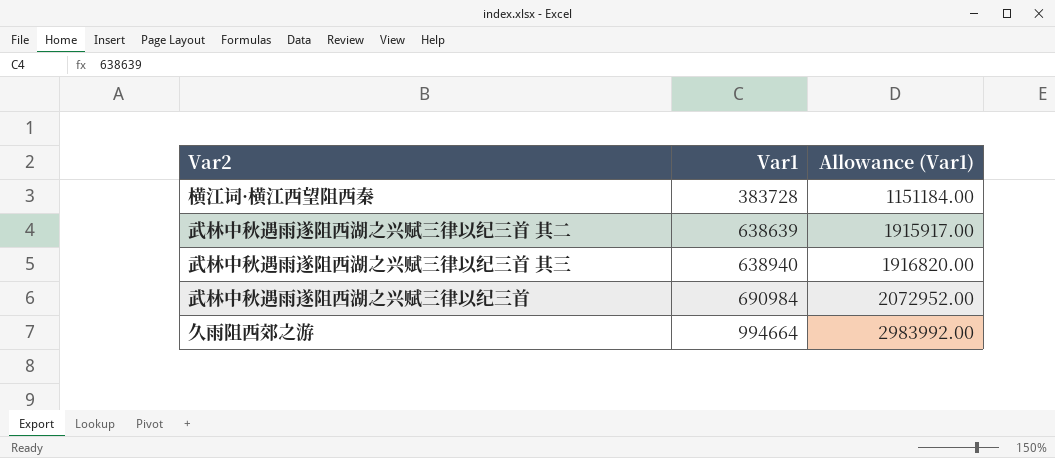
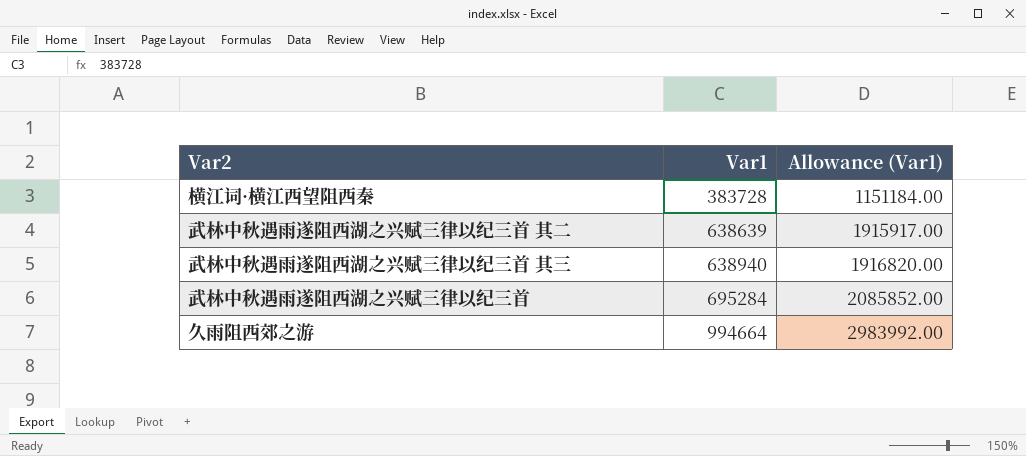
武林中秋遇雨遂阻西湖之兴赋三律以纪三首 | Var1: 690984 -> 695284
武林中秋遇雨遂阻西湖之兴赋三律以纪三首 | Allowance (Var1): 2072952.00 -> 2085852.00

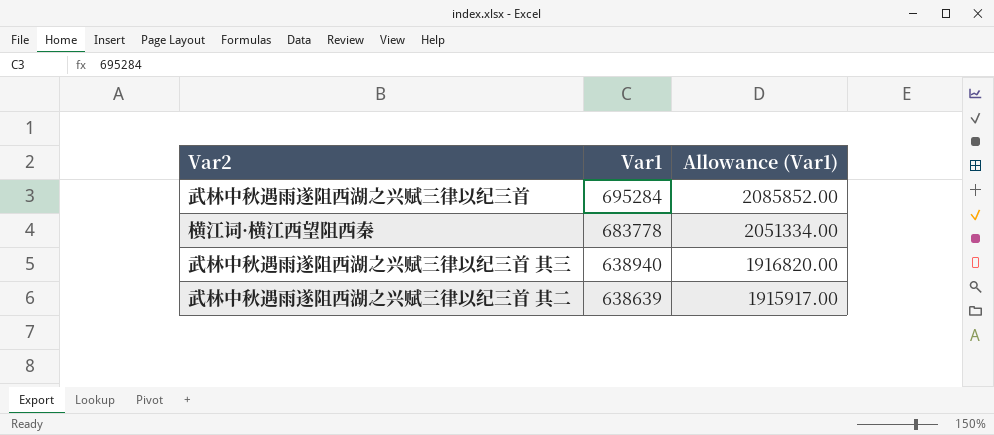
row order: Var1 ascending -> Var1 descending
row 久雨阻西郊之游: 994664 | 2983992.00 -> none
横江词·横江西望阻西秦 | Var1: 383728 -> 683778
横江词·横江西望阻西秦 | Allowance (Var1): 1151184.00 -> 2051334.00

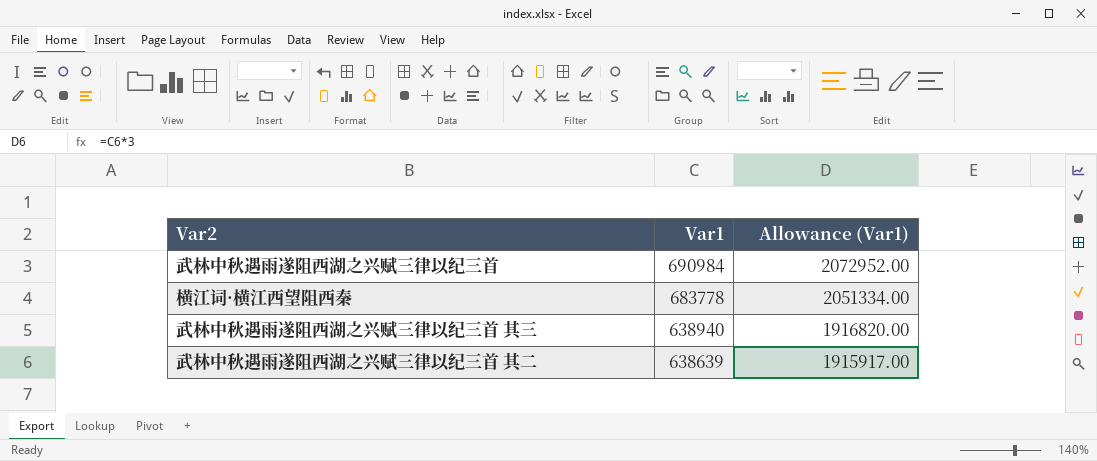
武林中秋遇雨遂阻西湖之兴赋三律以纪三首 | Var1: 695284 -> 690984
武林中秋遇雨遂阻西湖之兴赋三律以纪三首 | Allowance (Var1): 2085852.00 -> 2072952.00

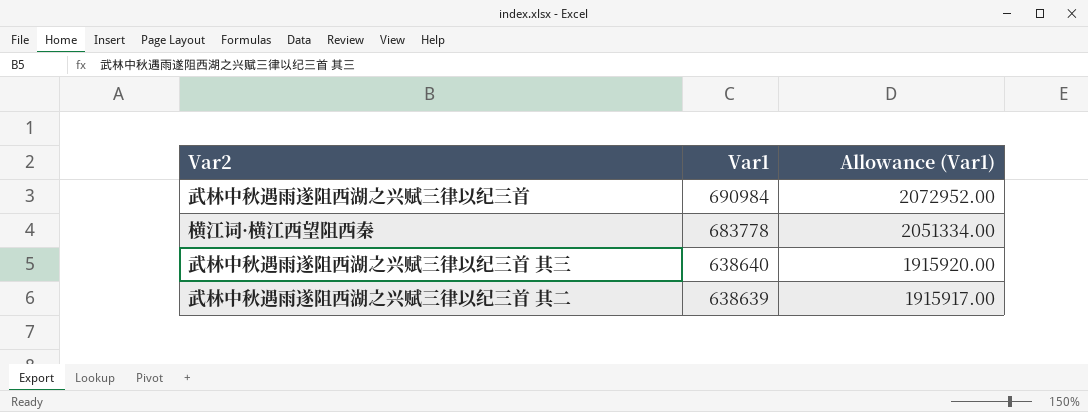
武林中秋遇雨遂阻西湖之兴赋三律以纪三首 其三 | Var1: 638940 -> 638640
武林中秋遇雨遂阻西湖之兴赋三律以纪三首 其三 | Allowance (Var1): 1916820.00 -> 1915920.00

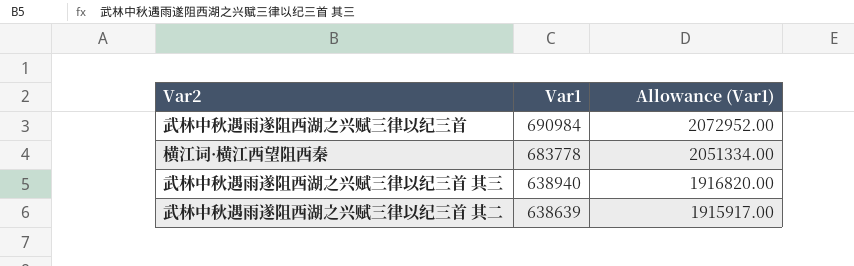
武林中秋遇雨遂阻西湖之兴赋三律以纪三首 其三 | Var1: 638640 -> 638940
武林中秋遇雨遂阻西湖之兴赋三律以纪三首 其三 | Allowance (Var1): 1915920.00 -> 1916820.00

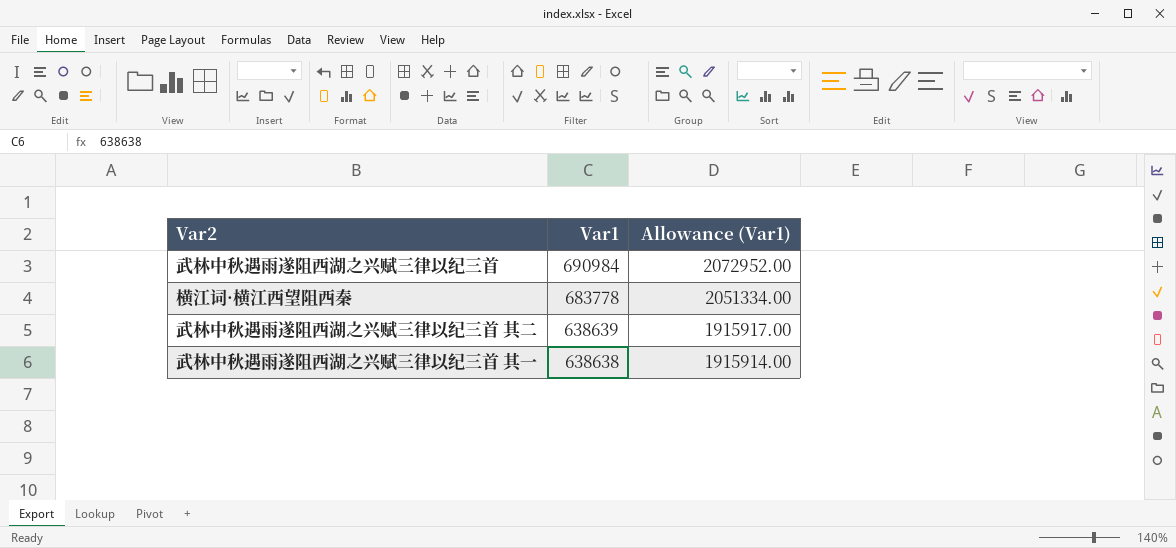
row 武林中秋遇雨遂阻西湖之兴赋三律以纪三首 其三: 638940 | 1916820.00 -> none
row 武林中秋遇雨遂阻西湖之兴赋三律以纪三首 其一: none -> 638638 | 1915914.00

